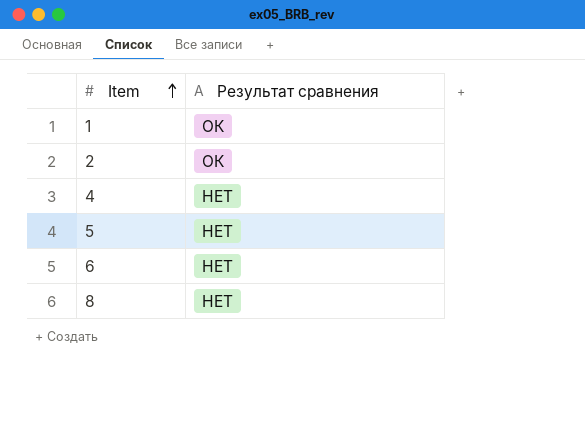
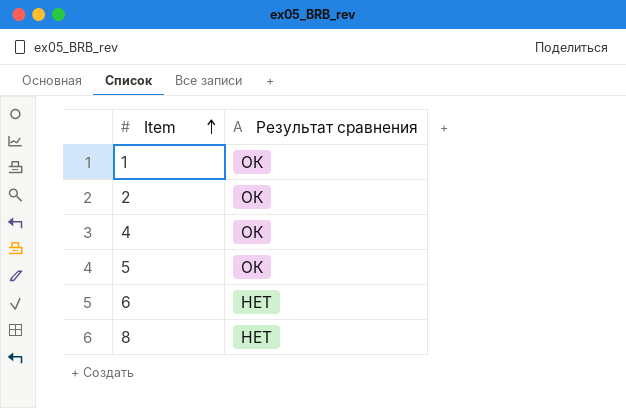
4 | Результат сравнения: НЕТ -> ОК
5 | Результат сравнения: НЕТ -> ОК

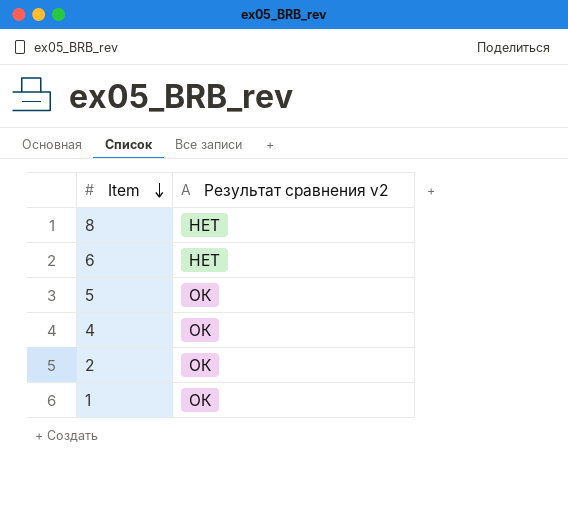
row order: Item ascending -> Item descending
column name: Результат сравнения -> Результат сравнения v2

